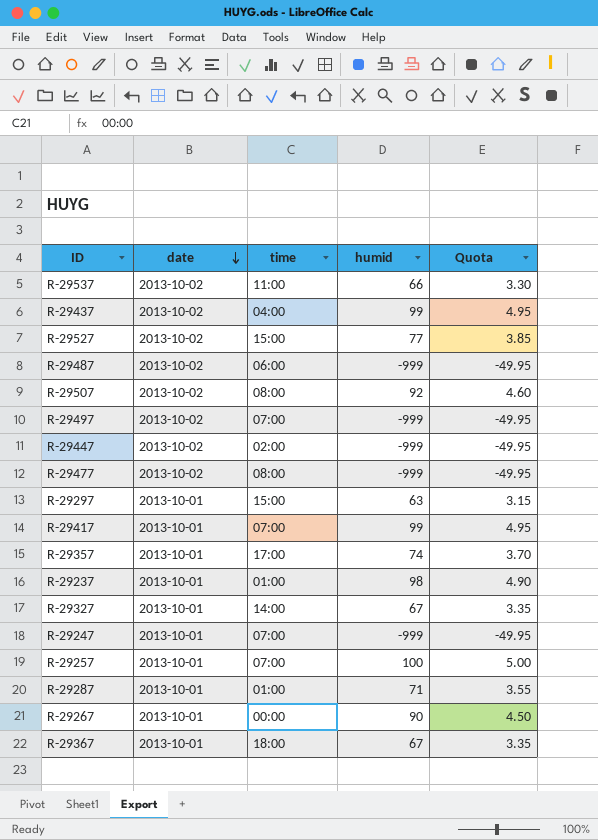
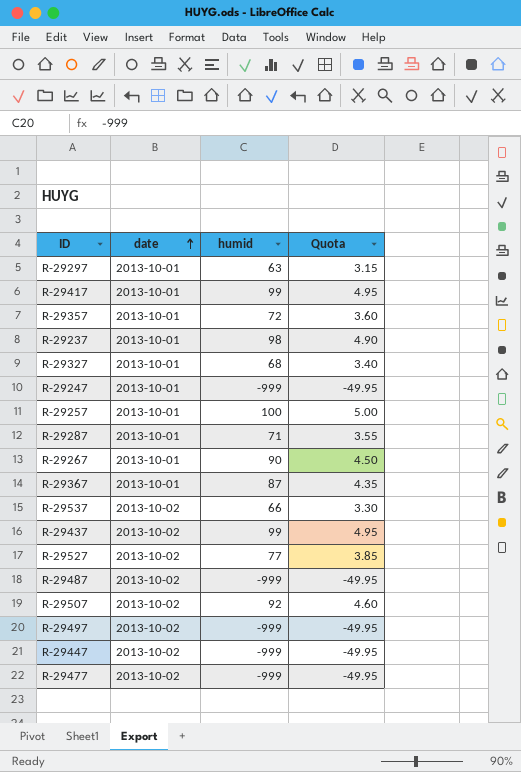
row order: date descending -> date ascending
column time | position: 3 -> none
R-29357 | humid: 74 -> 72
R-29357 | Quota: 3.70 -> 3.60
R-29327 | humid: 67 -> 68
R-29327 | Quota: 3.35 -> 3.40
R-29367 | humid: 67 -> 87
R-29367 | Quota: 3.35 -> 4.35

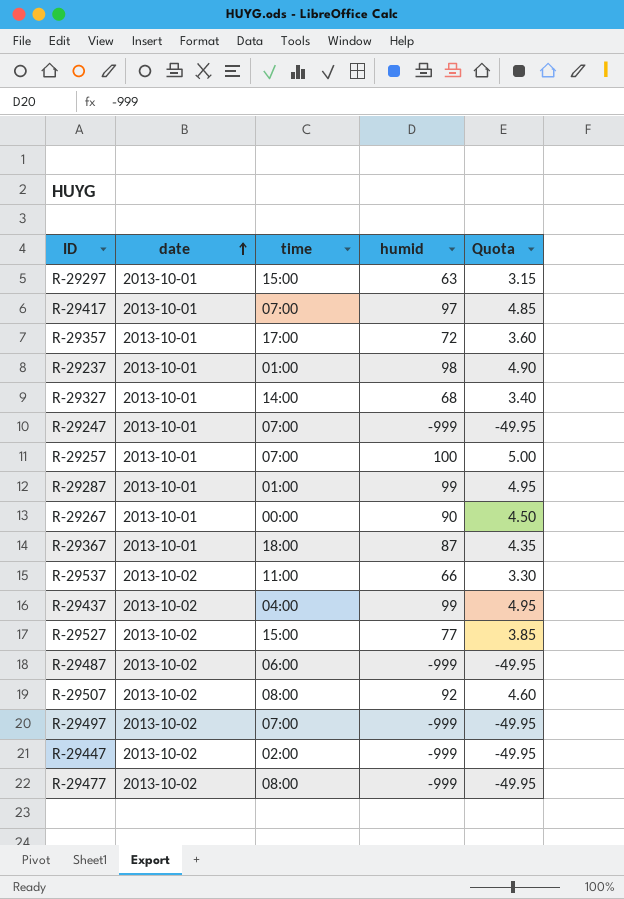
column time | position: none -> 3
R-29417 | humid: 99 -> 97
R-29417 | Quota: 4.95 -> 4.85
R-29287 | humid: 71 -> 99
R-29287 | Quota: 3.55 -> 4.95

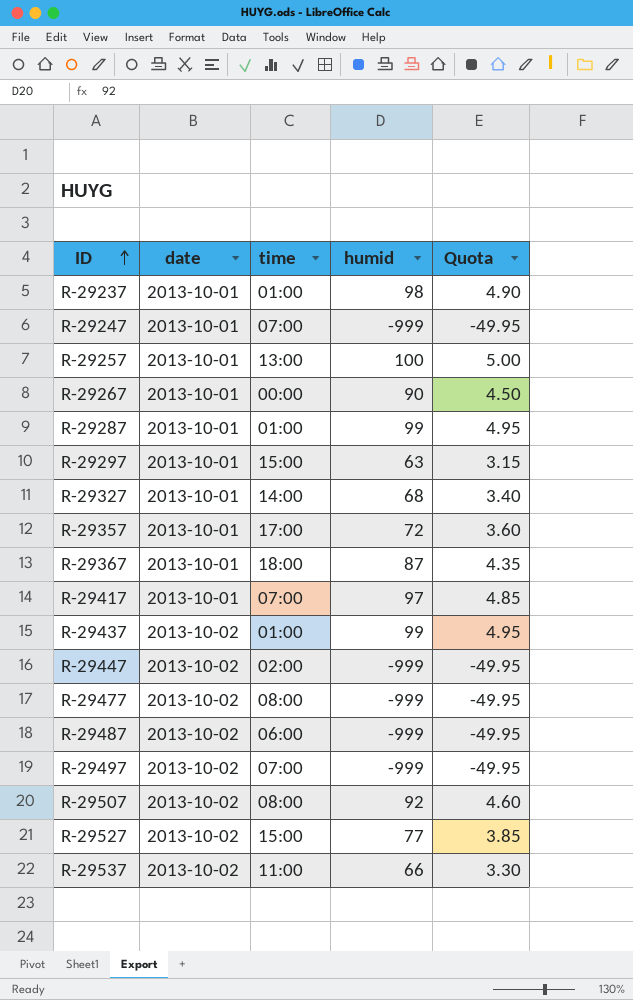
row order: date ascending -> ID ascending
R-29257 | time: 07:00 -> 13:00
R-29437 | time: 04:00 -> 01:00

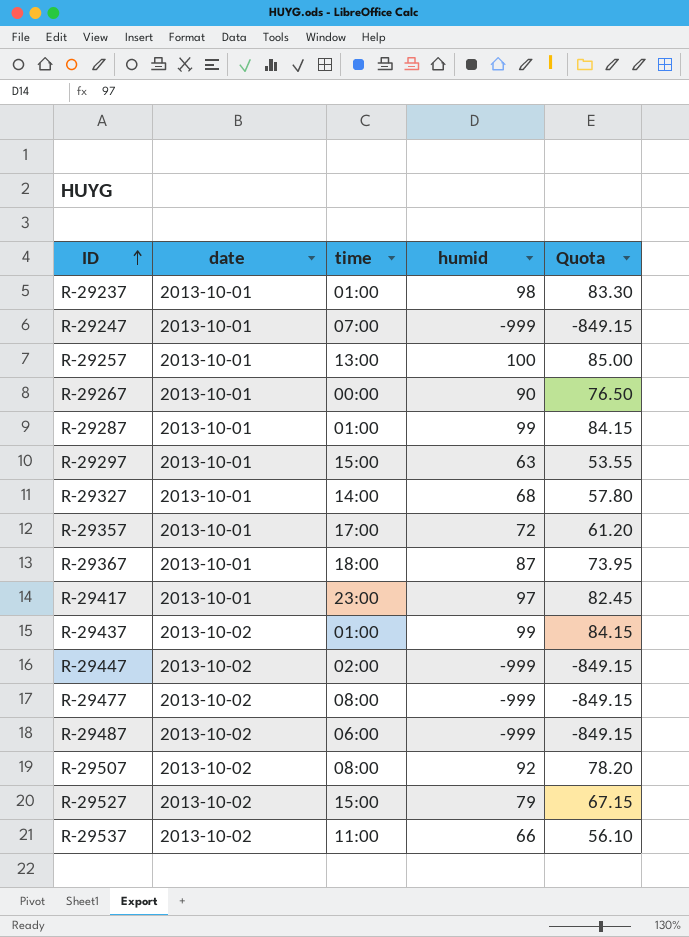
column Quota | formula: [humid] * 0.05 -> [humid] * 0.85
row R-29497: 2013-10-02 | 07:00 | -999 | -49.95 -> none
R-29417 | time: 07:00 -> 23:00
R-29527 | humid: 77 -> 79

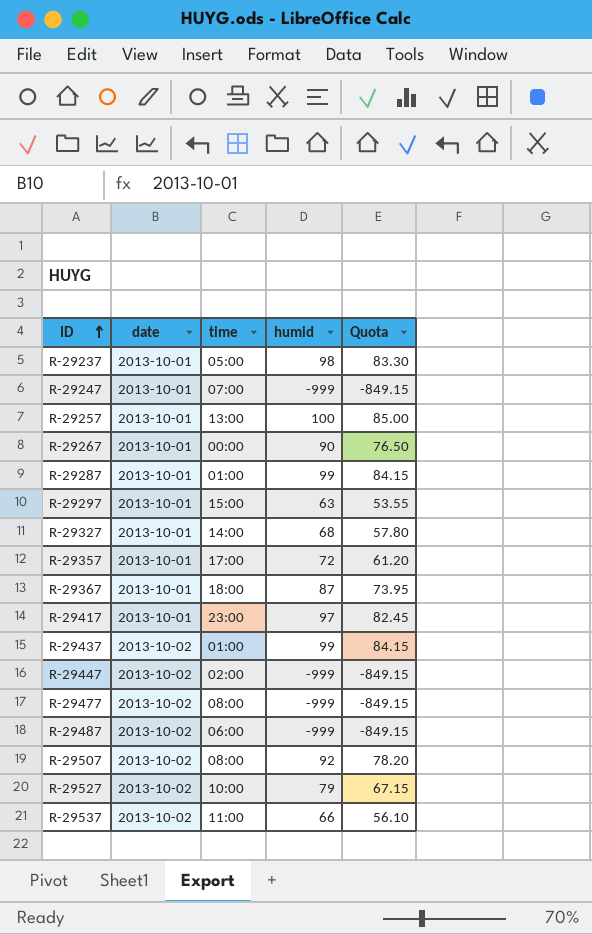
R-29237 | time: 01:00 -> 05:00
R-29527 | time: 15:00 -> 10:00

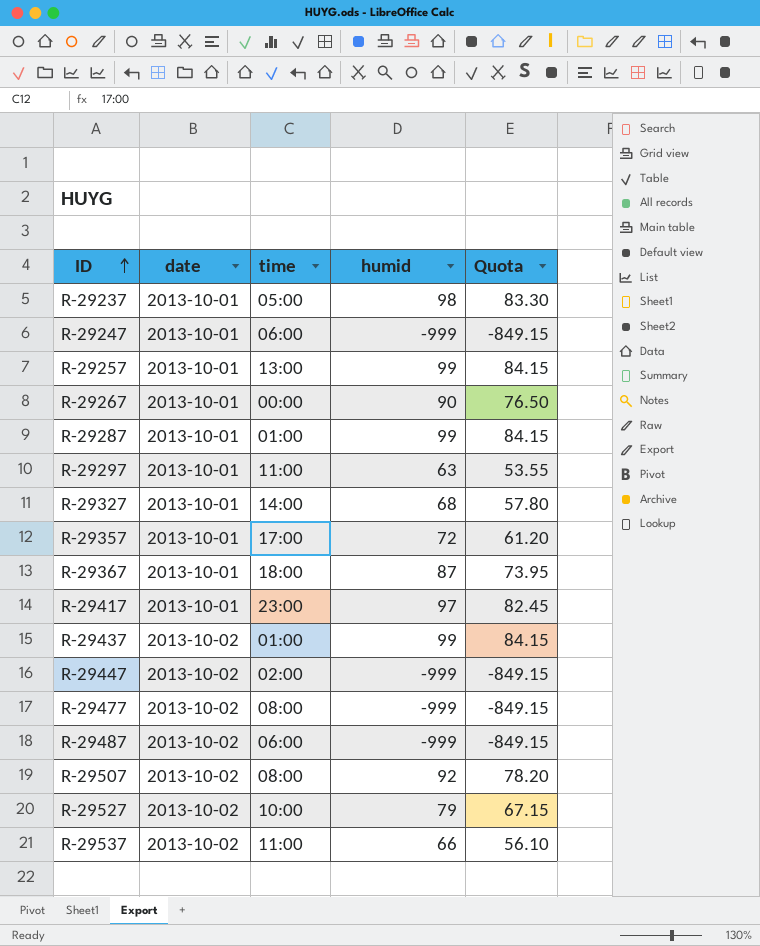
R-29247 | time: 07:00 -> 06:00
R-29257 | humid: 100 -> 99
R-29257 | Quota: 85.00 -> 84.15
R-29297 | time: 15:00 -> 11:00

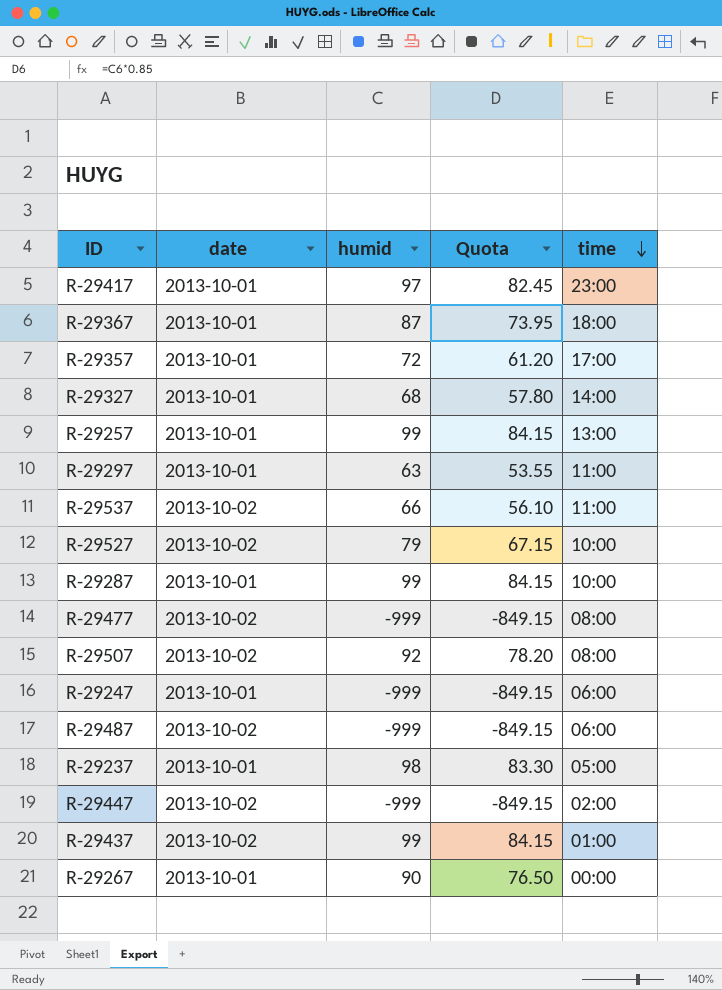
row order: ID ascending -> time descending
column time | position: 3 -> 5
R-29287 | time: 01:00 -> 10:00

